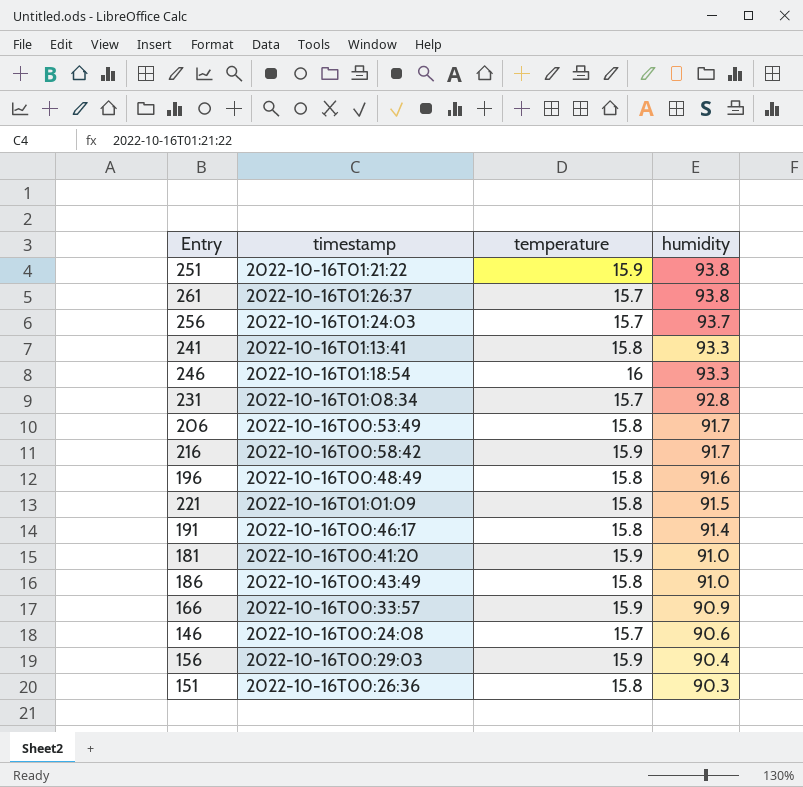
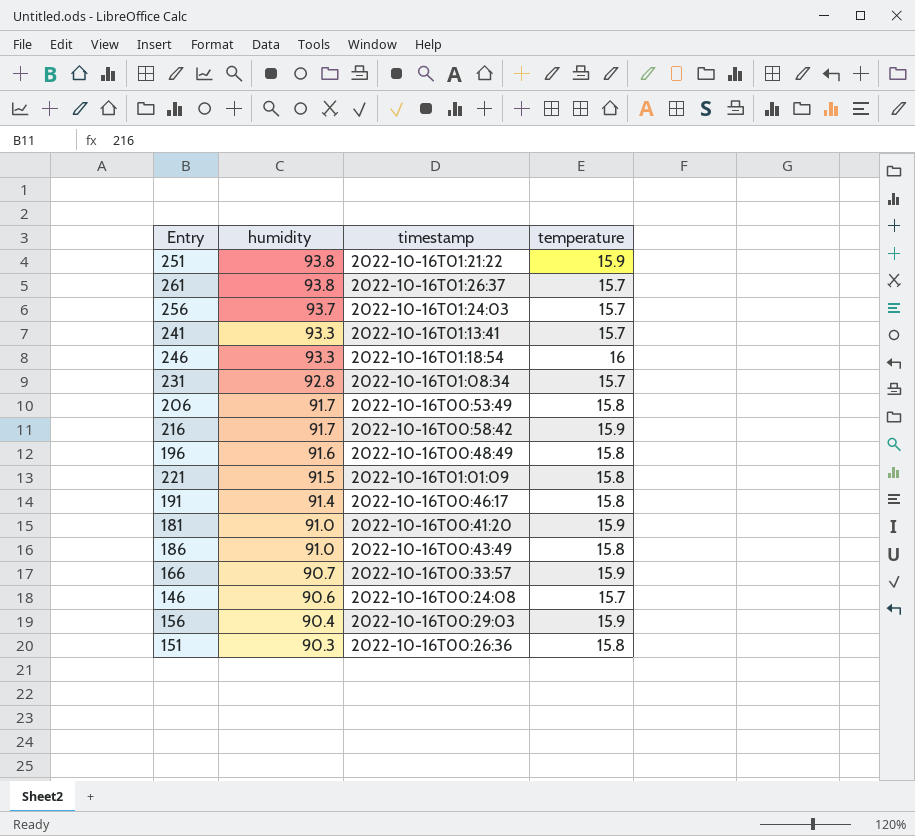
column humidity | position: 4 -> 2
241 | temperature: 15.8 -> 15.7
166 | humidity: 90.9 -> 90.7

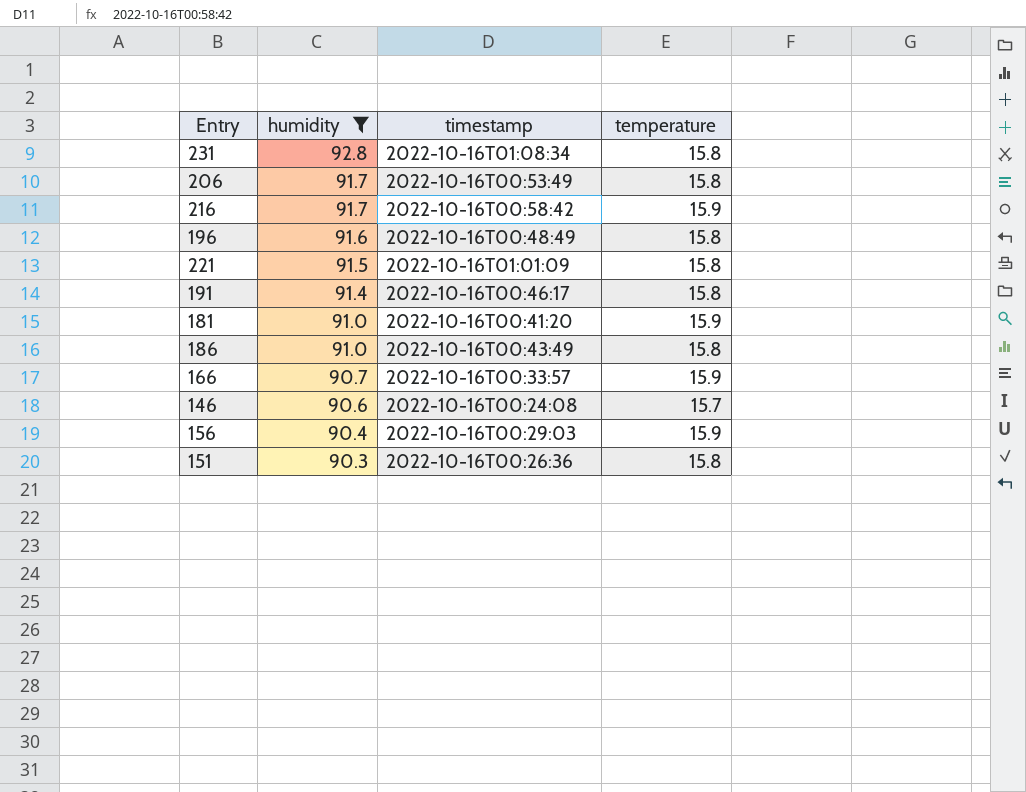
filter: none -> humidity <= 92.8
231 | temperature: 15.7 -> 15.8

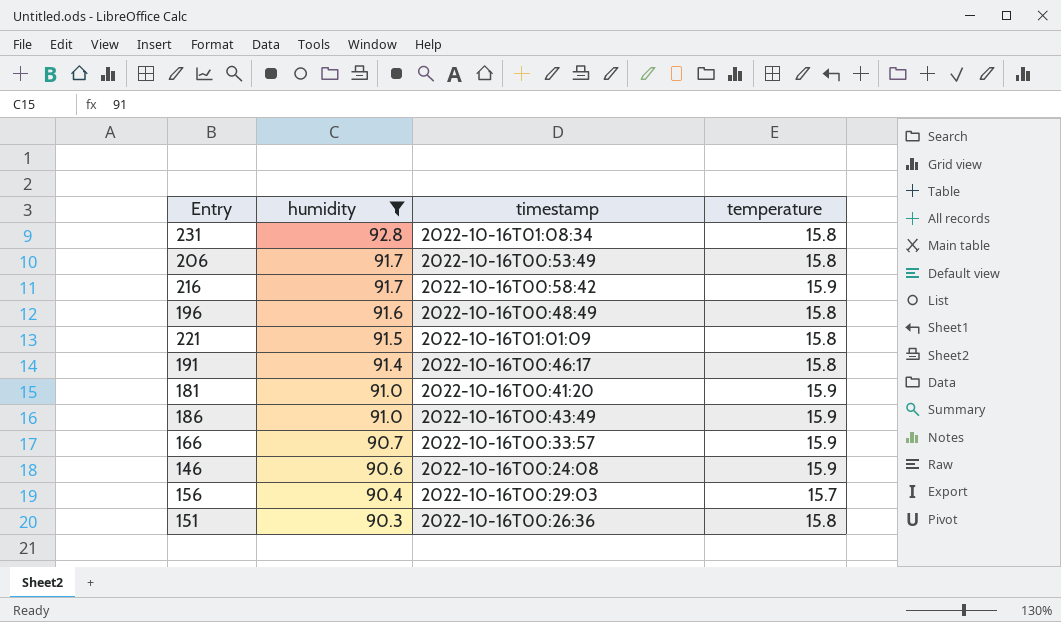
186 | temperature: 15.8 -> 15.9
146 | temperature: 15.7 -> 15.9
156 | temperature: 15.9 -> 15.7

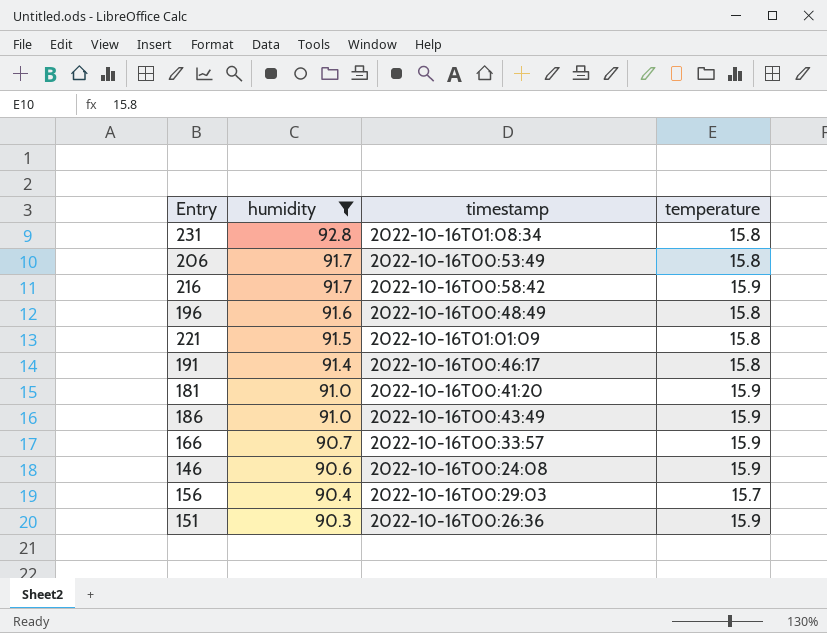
151 | temperature: 15.8 -> 15.9

